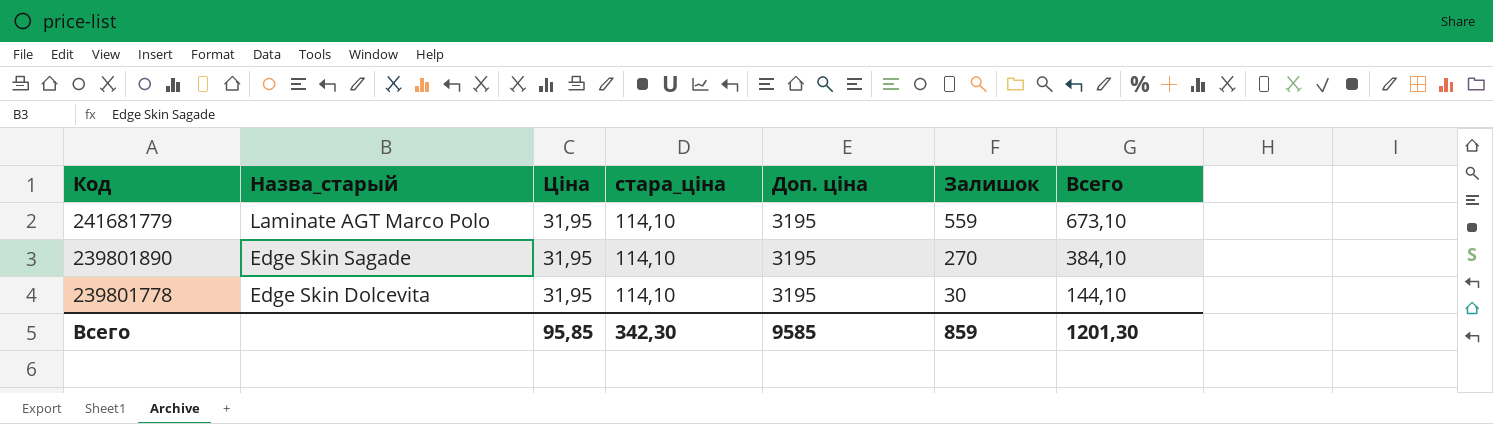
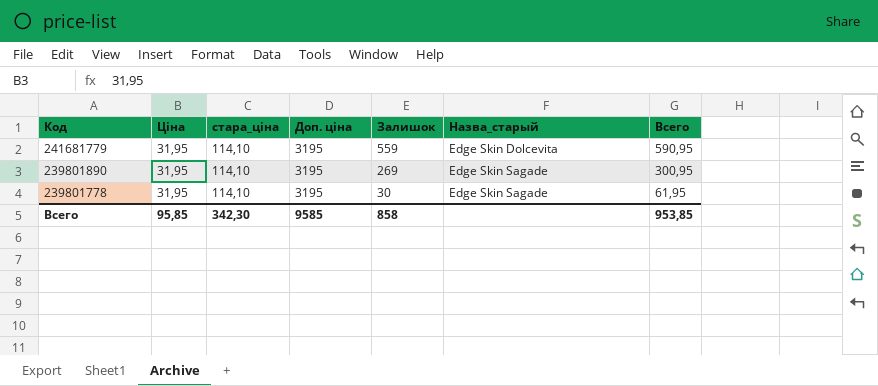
column Назва_старый | position: 2 -> 6
column Всего | formula: [стара_ціна] + [Залишок] -> [Ціна] + [Залишок]
241681779 | Назва_старый: Laminate AGT Marco Polo -> Edge Skin Dolcevita
239801890 | Залишок: 270 -> 269
239801778 | Назва_старый: Edge Skin Dolcevita -> Edge Skin Sagade
Всего | Залишок: 859 -> 858
Всего | Всего: 1201,30 -> 953,85

